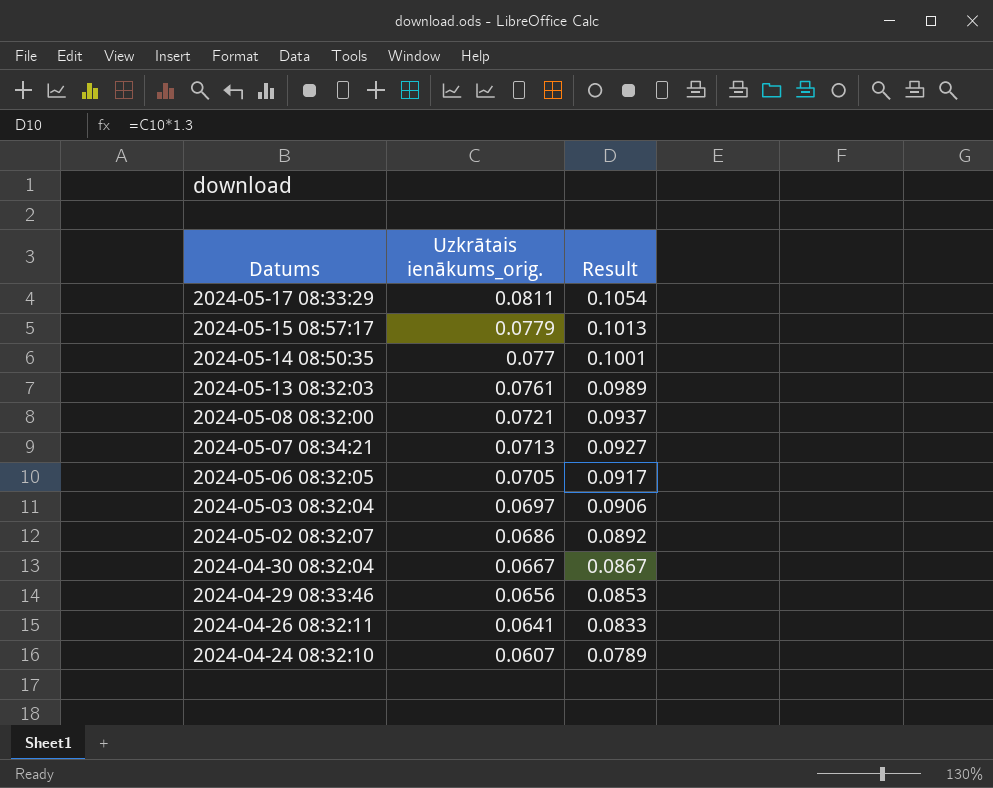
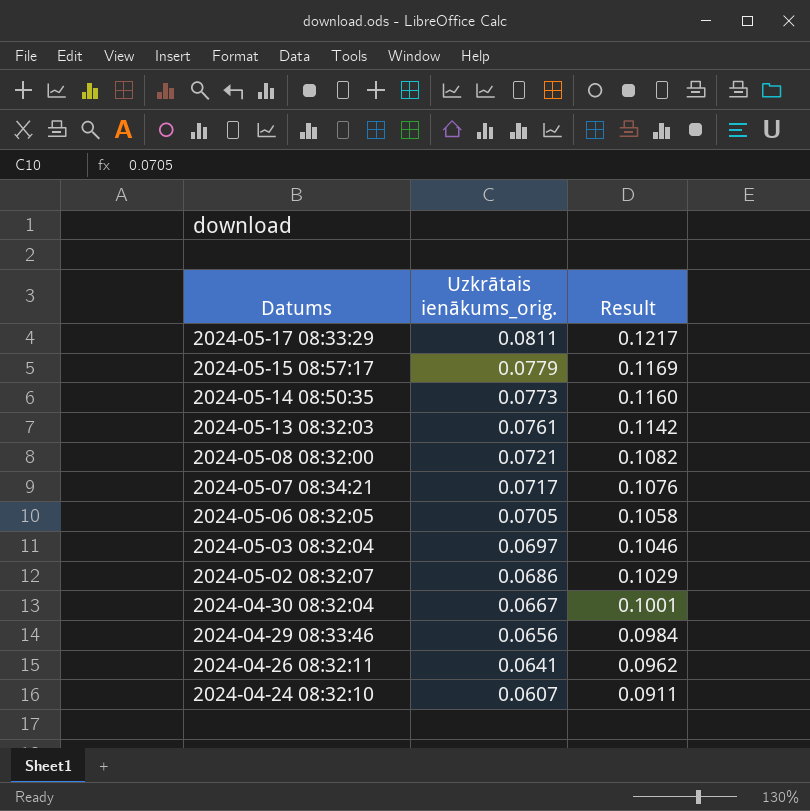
column Result | formula: [Uzkrātais ienākums_orig.] * 1.3 -> [Uzkrātais ienākums_orig.] * 1.5
2024-05-14 08:50:35 | Uzkrātais ienākums_orig.: 0.077 -> 0.0773
2024-05-07 08:34:21 | Uzkrātais ienākums_orig.: 0.0713 -> 0.0717

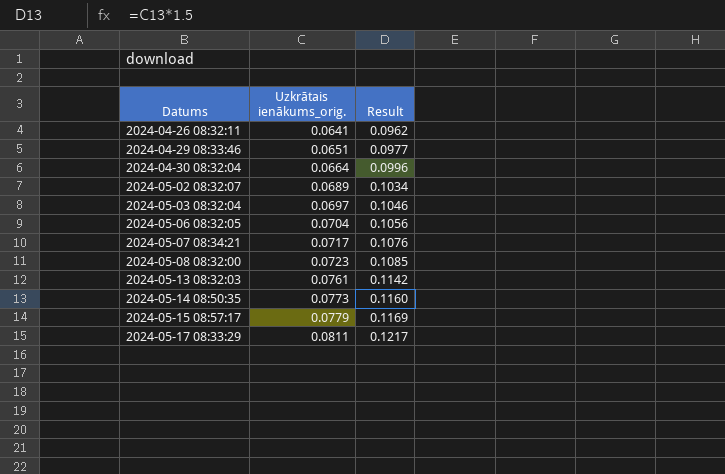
row order: Datums descending -> Datums ascending
row 2024-04-24 08:32:10: 0.0607 | 0.0911 -> none
2024-04-29 08:33:46 | Uzkrātais ienākums_orig.: 0.0656 -> 0.0651
2024-04-29 08:33:46 | Result: 0.0984 -> 0.0977
2024-04-30 08:32:04 | Uzkrātais ienākums_orig.: 0.0667 -> 0.0664
2024-04-30 08:32:04 | Result: 0.1001 -> 0.0996
2024-05-02 08:32:07 | Uzkrātais ienākums_orig.: 0.0686 -> 0.0689
2024-05-02 08:32:07 | Result: 0.1029 -> 0.1034
2024-05-06 08:32:05 | Uzkrātais ienākums_orig.: 0.0705 -> 0.0704
2024-05-06 08:32:05 | Result: 0.1058 -> 0.1056
2024-05-08 08:32:00 | Uzkrātais ienākums_orig.: 0.0721 -> 0.0723
2024-05-08 08:32:00 | Result: 0.1082 -> 0.1085

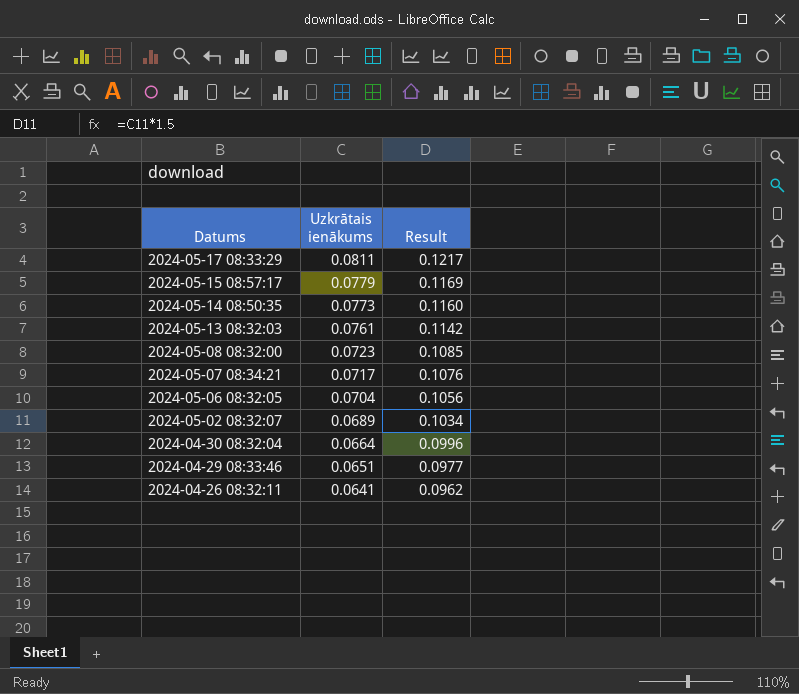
row order: Datums ascending -> Datums descending
column name: Uzkrātais ienākums_orig. -> Uzkrātais ienākums
row 2024-05-03 08:32:04: 0.0697 | 0.1046 -> none

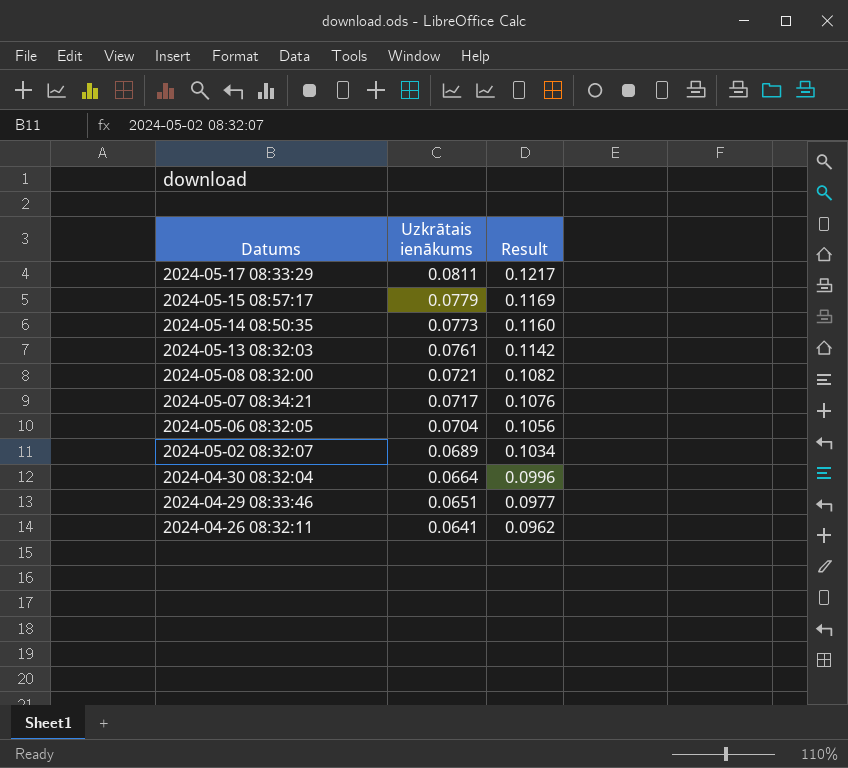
2024-05-08 08:32:00 | Uzkrātais ienākums: 0.0723 -> 0.0721
2024-05-08 08:32:00 | Result: 0.1085 -> 0.1082

